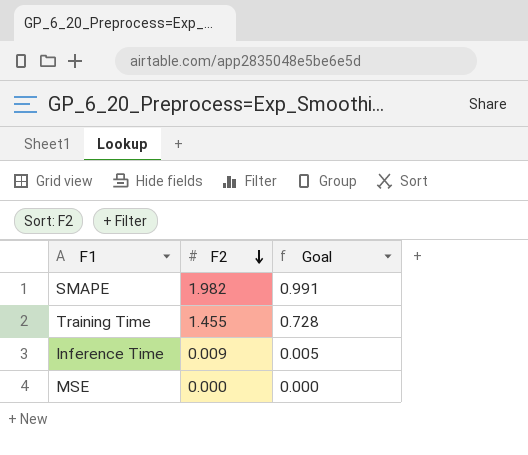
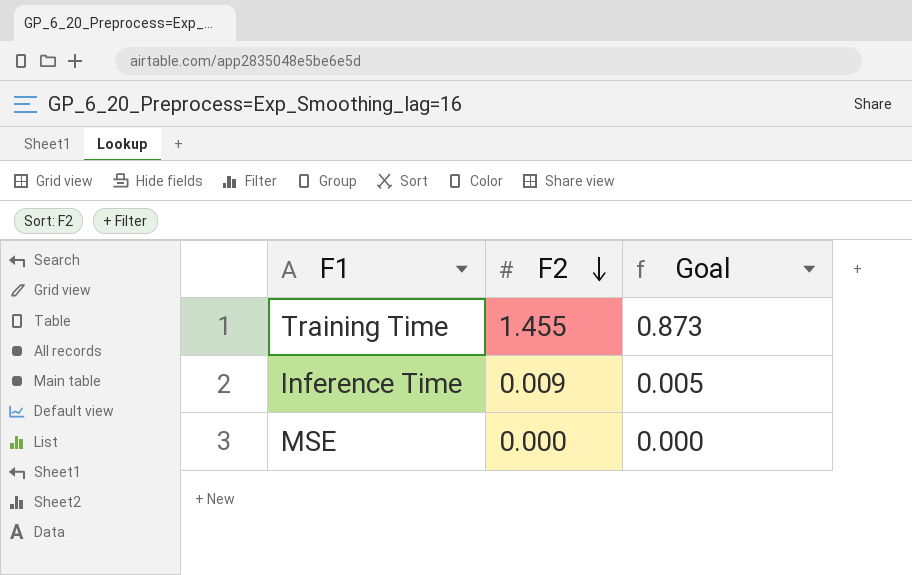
column Goal | formula: [F2] * 0.5 -> [F2] * 0.6
row SMAPE: 1.982 | 0.991 -> none

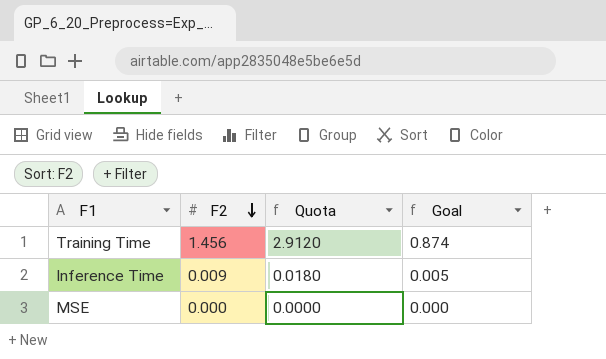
column Quota | formula: none -> [F2] * 2
Training Time | F2: 1.455 -> 1.456
Training Time | Goal: 0.873 -> 0.874

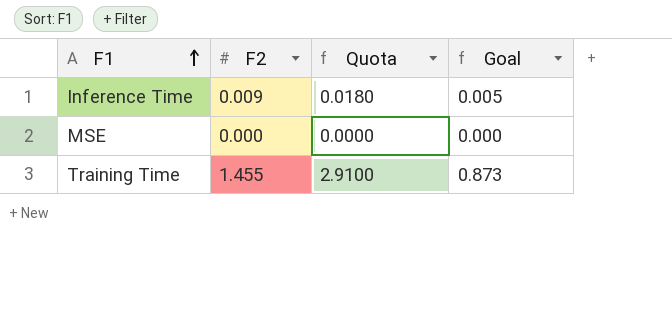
row order: F2 descending -> F1 ascending
Training Time | F2: 1.456 -> 1.455
Training Time | Quota: 2.9120 -> 2.9100
Training Time | Goal: 0.874 -> 0.873

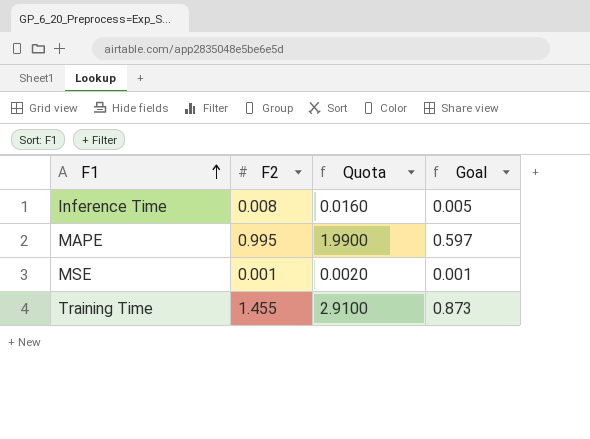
Inference Time | F2: 0.009 -> 0.008
Inference Time | Quota: 0.0180 -> 0.0160
row MAPE: none -> 0.995 | 1.9900 | 0.597
MSE | F2: 0.000 -> 0.001
MSE | Quota: 0.0000 -> 0.0020
MSE | Goal: 0.000 -> 0.001

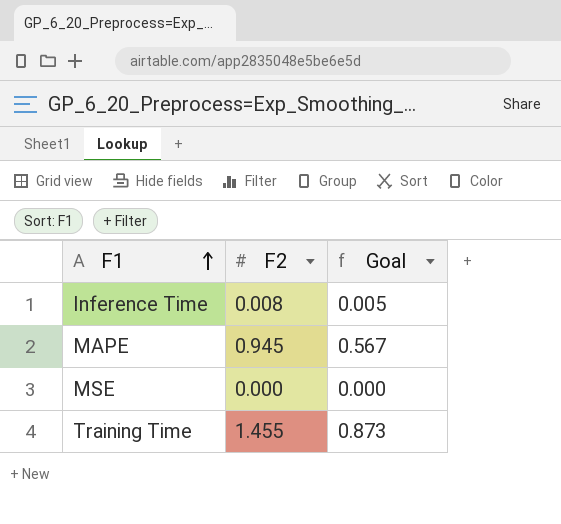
column Quota | formula: [F2] * 2 -> none
MAPE | F2: 0.995 -> 0.945
MAPE | Goal: 0.597 -> 0.567
MSE | F2: 0.001 -> 0.000
MSE | Goal: 0.001 -> 0.000

